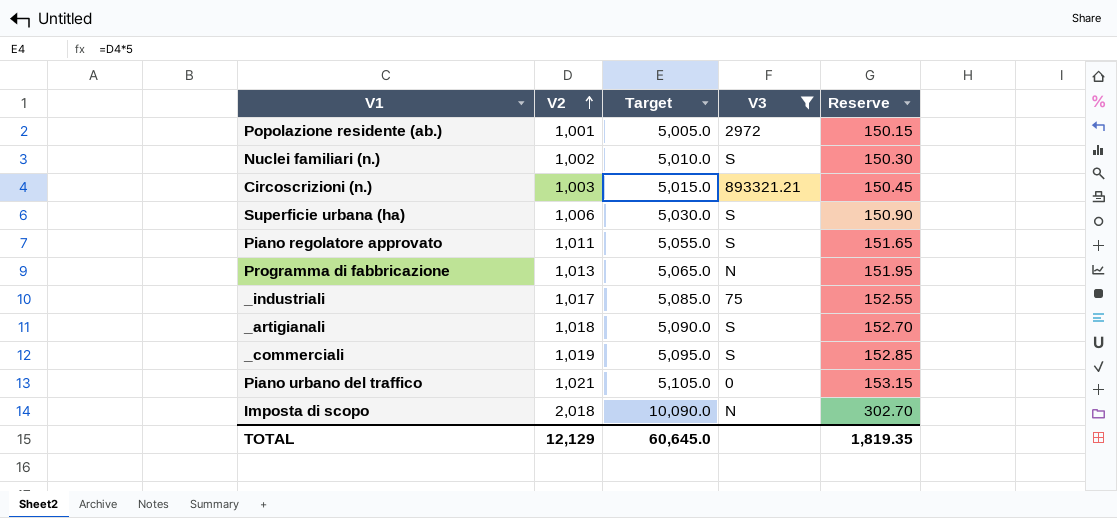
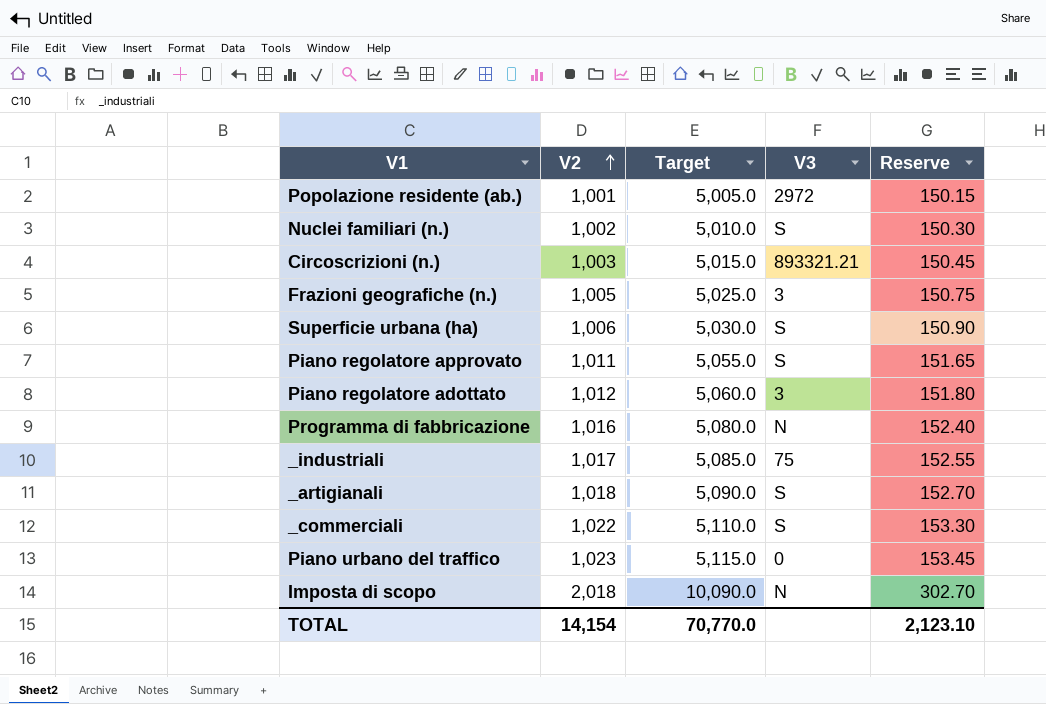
filter: V3 != 3 -> none
Programma di fabbricazione | V2: 1,013 -> 1,016
Programma di fabbricazione | Target: 5,065.0 -> 5,080.0
Programma di fabbricazione | Reserve: 151.95 -> 152.40
_commerciali | V2: 1,019 -> 1,022
_commerciali | Target: 5,095.0 -> 5,110.0
_commerciali | Reserve: 152.85 -> 153.30
Piano urbano del traffico | V2: 1,021 -> 1,023
Piano urbano del traffico | Target: 5,105.0 -> 5,115.0
Piano urbano del traffico | Reserve: 153.15 -> 153.45
TOTAL | V2: 12,129 -> 14,154
TOTAL | Target: 60,645.0 -> 70,770.0
TOTAL | Reserve: 1,819.35 -> 2,123.10

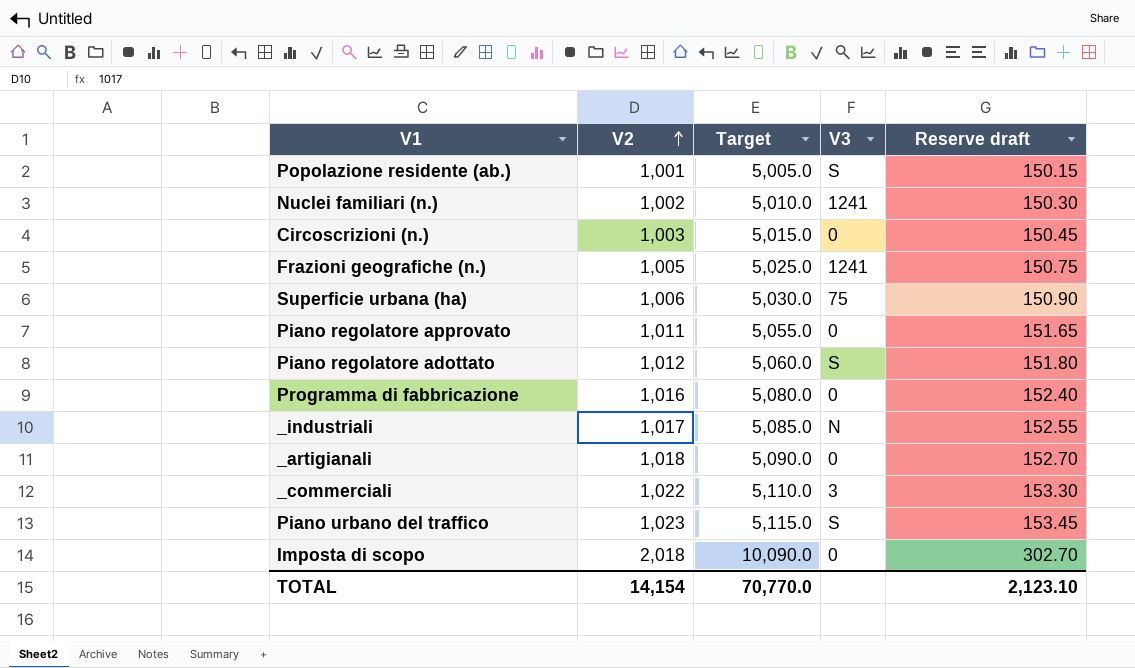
column name: Reserve -> Reserve draft
Popolazione residente (ab.) | V3: 2972 -> S
Nuclei familiari (n.) | V3: S -> 1241
Circoscrizioni (n.) | V3: 893321.21 -> 0
Frazioni geografiche (n.) | V3: 3 -> 1241
Superficie urbana (ha) | V3: S -> 75
Piano regolatore approvato | V3: S -> 0
Piano regolatore adottato | V3: 3 -> S
Programma di fabbricazione | V3: N -> 0
_industriali | V3: 75 -> N
_artigianali | V3: S -> 0
_commerciali | V3: S -> 3
Piano urbano del traffico | V3: 0 -> S
Imposta di scopo | V3: N -> 0

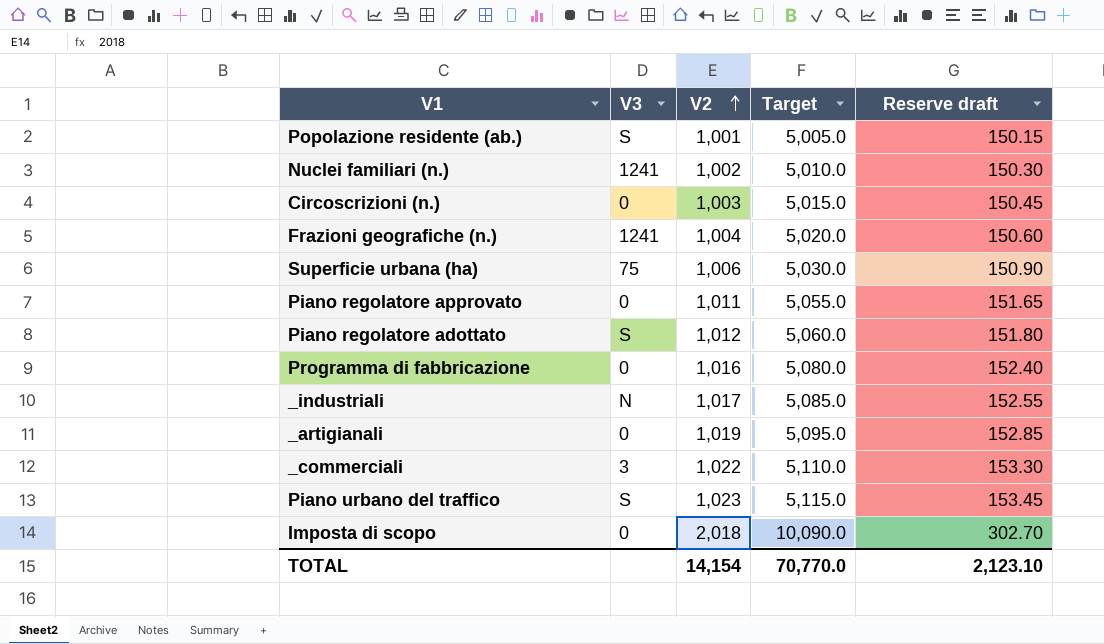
column V3 | position: 4 -> 2
Frazioni geografiche (n.) | V2: 1,005 -> 1,004
Frazioni geografiche (n.) | Target: 5,025.0 -> 5,020.0
Frazioni geografiche (n.) | Reserve draft: 150.75 -> 150.60
_artigianali | V2: 1,018 -> 1,019
_artigianali | Target: 5,090.0 -> 5,095.0
_artigianali | Reserve draft: 152.70 -> 152.85

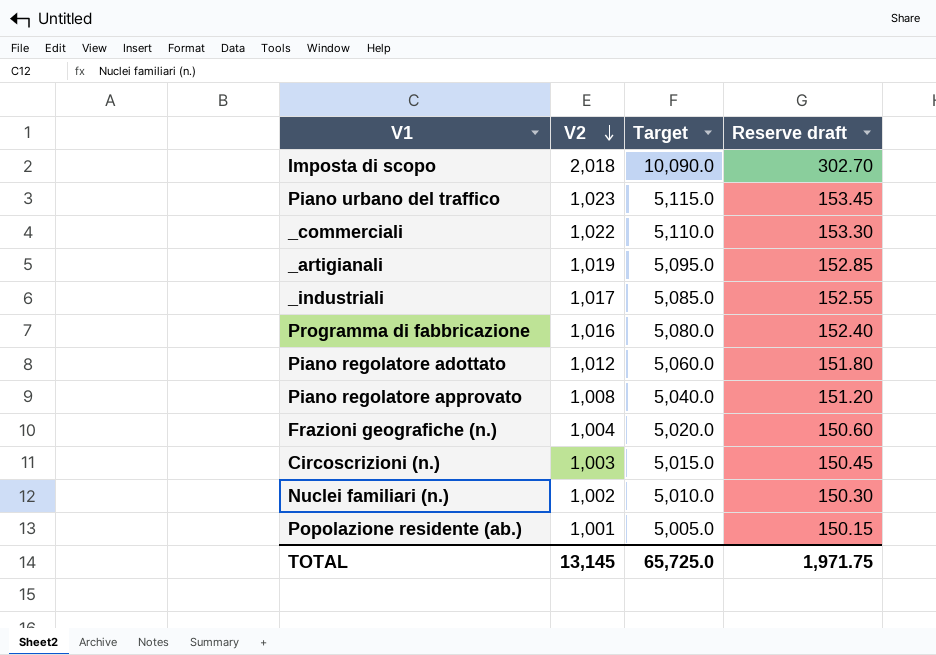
row order: V2 ascending -> V2 descending
column V3 | position: 2 -> none
row Superficie urbana (ha): 75 | 1,006 | 5,030.0 | 150.90 -> none
Piano regolatore approvato | V2: 1,011 -> 1,008
Piano regolatore approvato | Target: 5,055.0 -> 5,040.0
Piano regolatore approvato | Reserve draft: 151.65 -> 151.20
TOTAL | V2: 14,154 -> 13,145
TOTAL | Target: 70,770.0 -> 65,725.0
TOTAL | Reserve draft: 2,123.10 -> 1,971.75

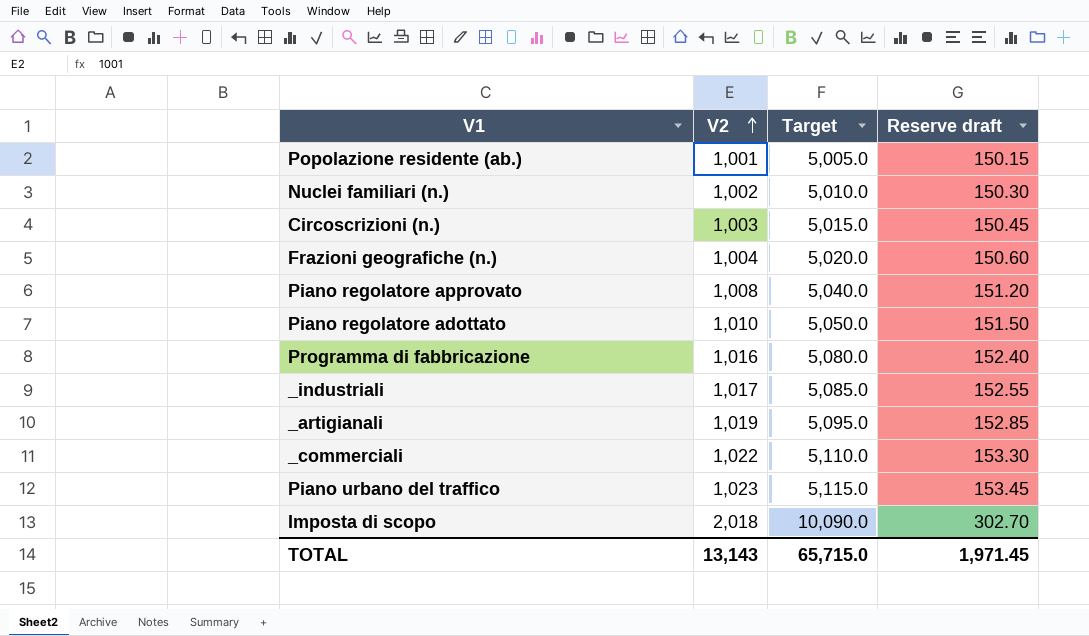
row order: V2 descending -> V2 ascending
Piano regolatore adottato | V2: 1,012 -> 1,010
Piano regolatore adottato | Target: 5,060.0 -> 5,050.0
Piano regolatore adottato | Reserve draft: 151.80 -> 151.50
TOTAL | V2: 13,145 -> 13,143
TOTAL | Target: 65,725.0 -> 65,715.0
TOTAL | Reserve draft: 1,971.75 -> 1,971.45

